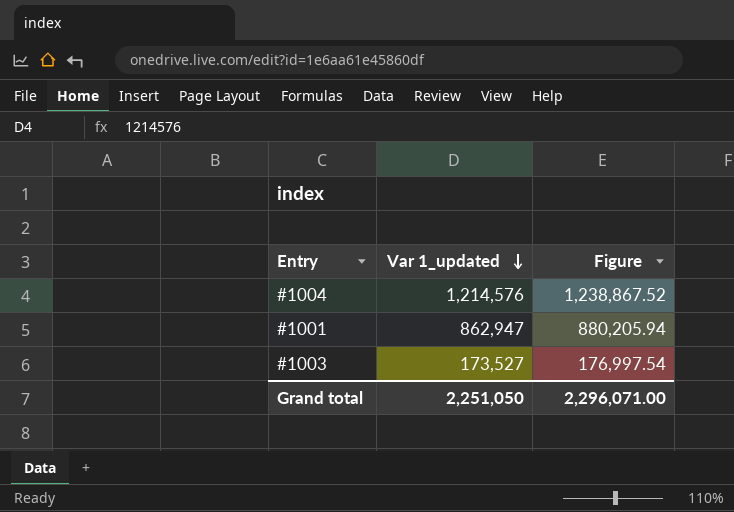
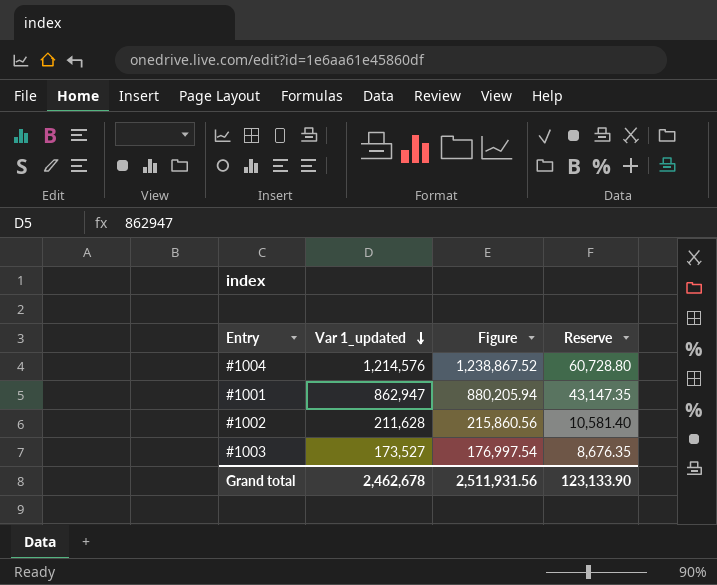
column Reserve | formula: none -> [Var 1_updated] * 0.05
row #1002: none -> 211,628 | 215,860.56 | 10,581.40
Grand total | Var 1_updated: 2,251,050 -> 2,462,678
Grand total | Figure: 2,296,071.00 -> 2,511,931.56

